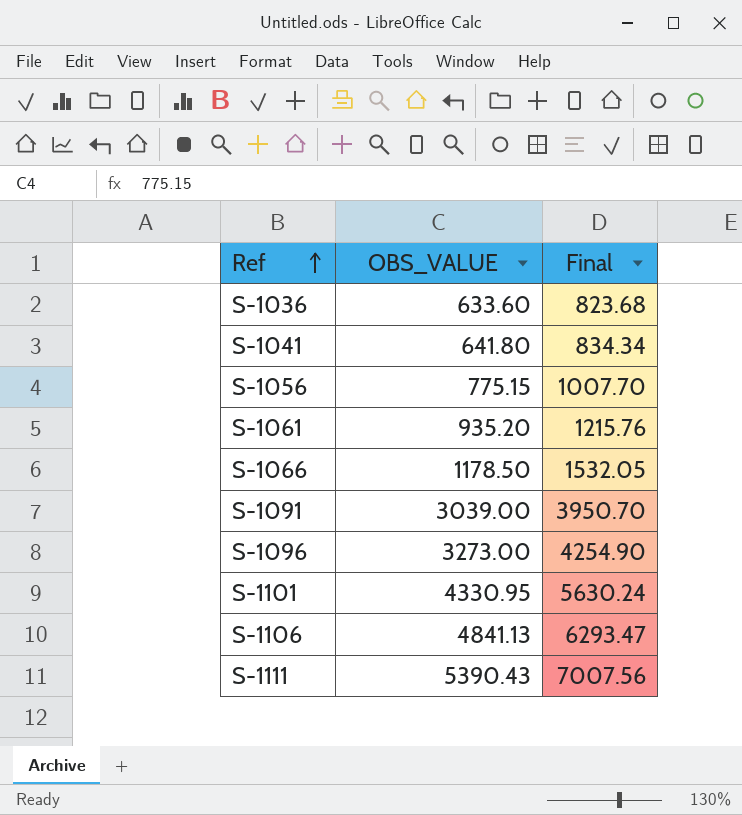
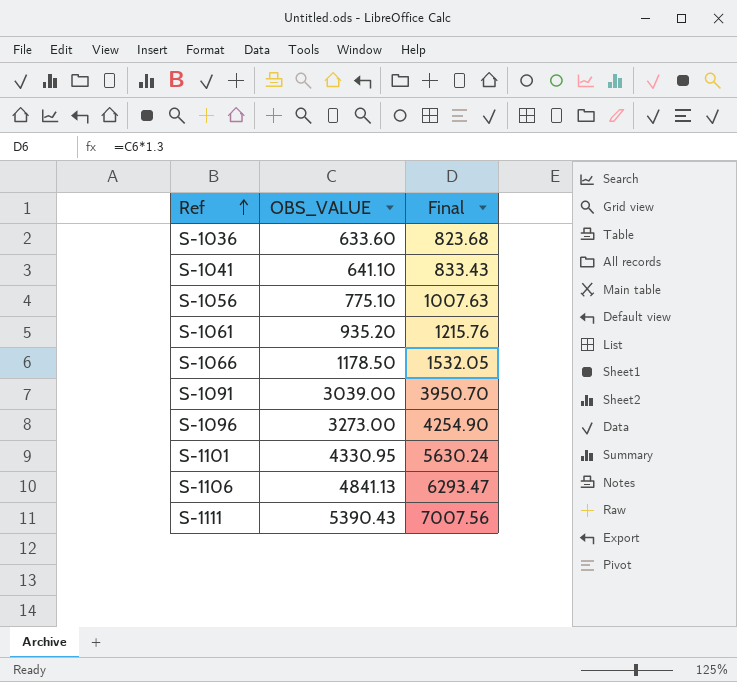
S-1041 | OBS_VALUE: 641.80 -> 641.10
S-1041 | Final: 834.34 -> 833.43
S-1056 | OBS_VALUE: 775.15 -> 775.10
S-1056 | Final: 1007.70 -> 1007.63

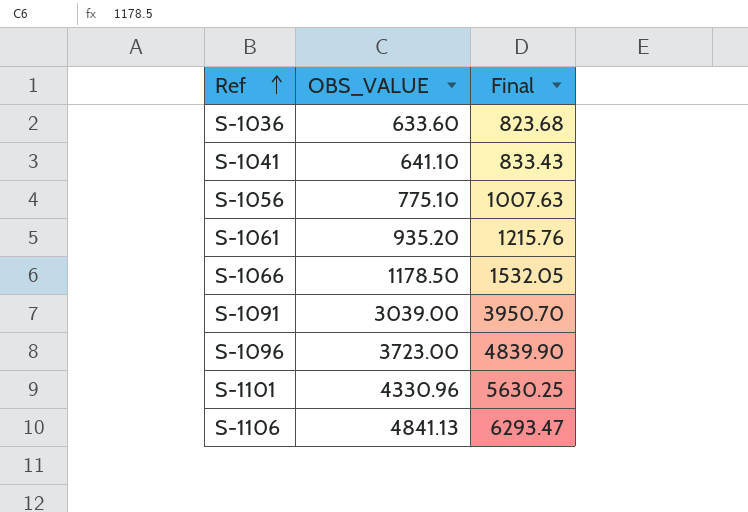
row S-1111: 5390.43 | 7007.56 -> none
S-1096 | OBS_VALUE: 3273.00 -> 3723.00
S-1096 | Final: 4254.90 -> 4839.90
S-1101 | OBS_VALUE: 4330.95 -> 4330.96
S-1101 | Final: 5630.24 -> 5630.25

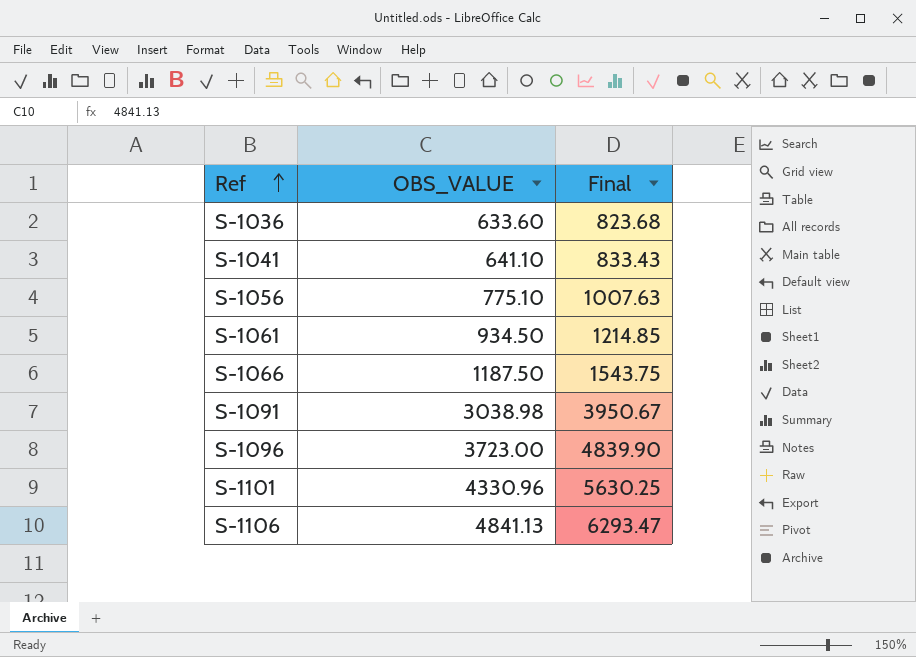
S-1061 | OBS_VALUE: 935.20 -> 934.50
S-1061 | Final: 1215.76 -> 1214.85
S-1066 | OBS_VALUE: 1178.50 -> 1187.50
S-1066 | Final: 1532.05 -> 1543.75
S-1091 | OBS_VALUE: 3039.00 -> 3038.98
S-1091 | Final: 3950.70 -> 3950.67

